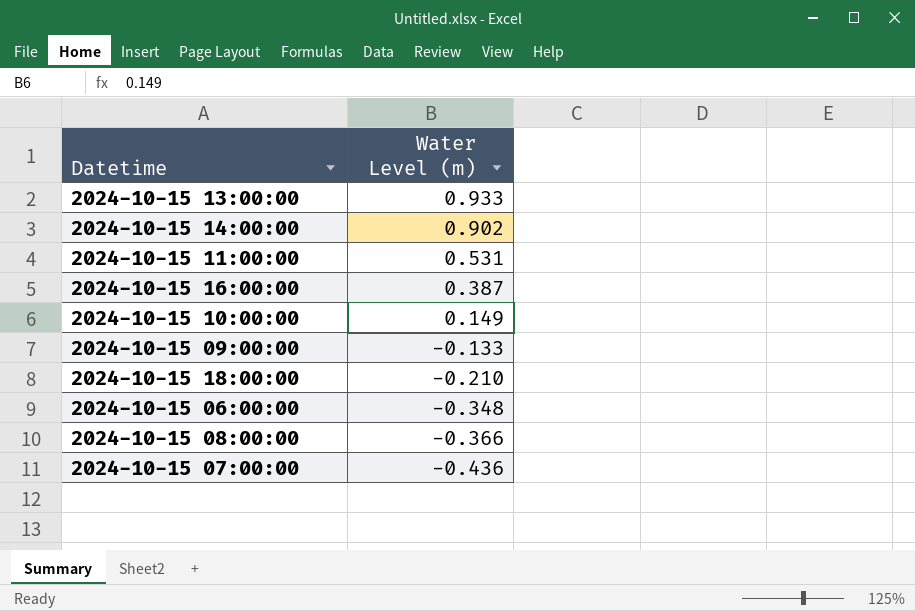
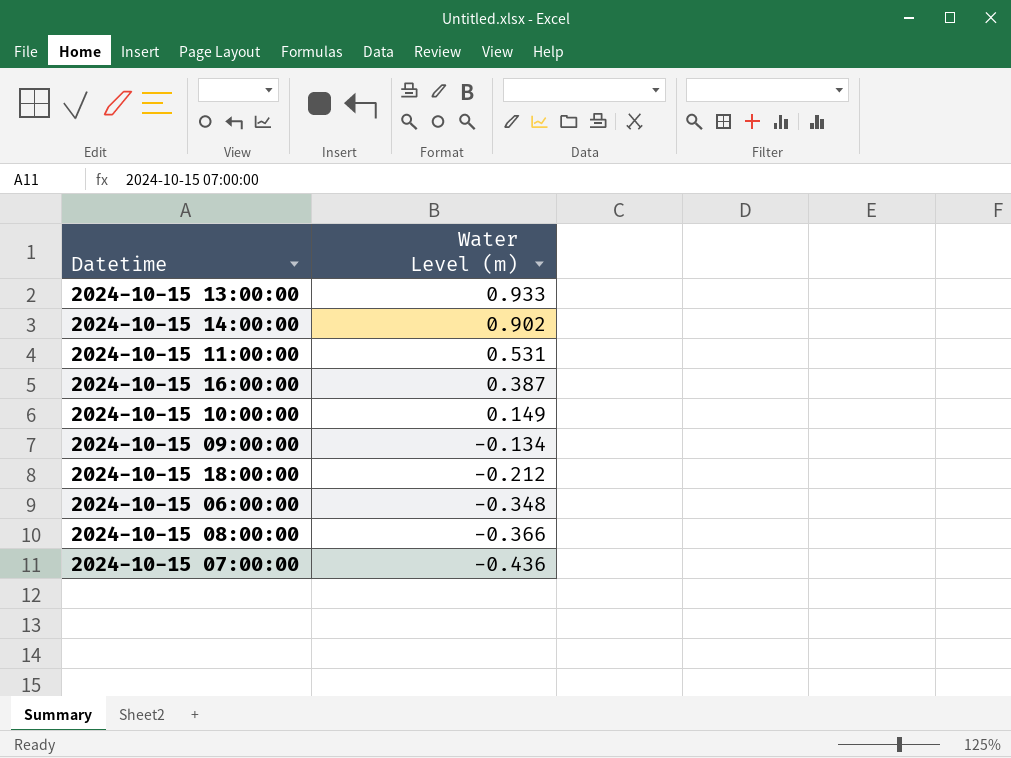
2024-10-15 09:00:00 | Water Level (m): -0.133 -> -0.134
2024-10-15 18:00:00 | Water Level (m): -0.210 -> -0.212

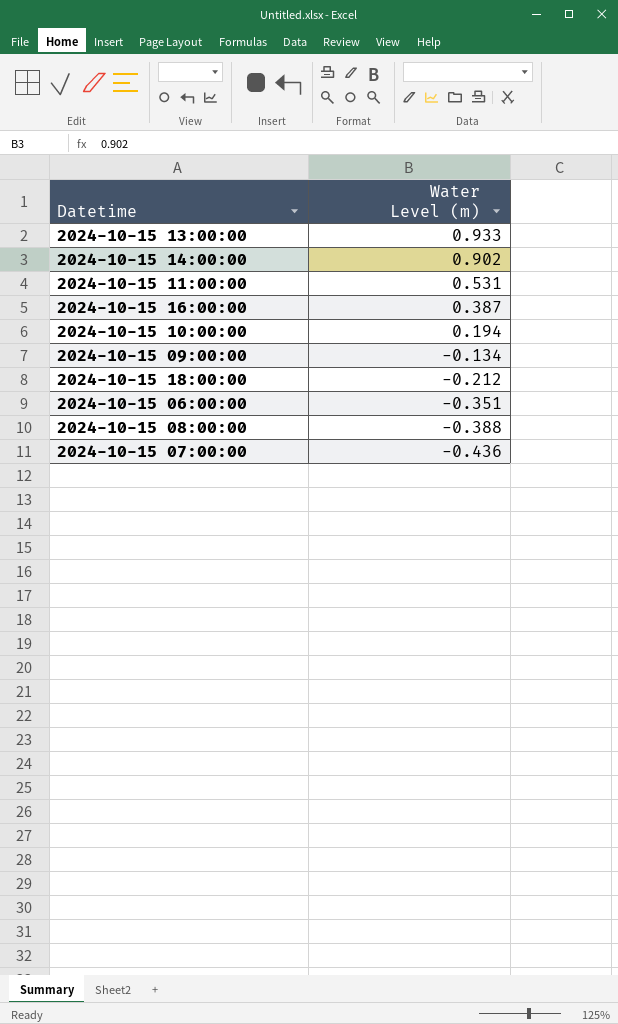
2024-10-15 10:00:00 | Water Level (m): 0.149 -> 0.194
2024-10-15 06:00:00 | Water Level (m): -0.348 -> -0.351
2024-10-15 08:00:00 | Water Level (m): -0.366 -> -0.388

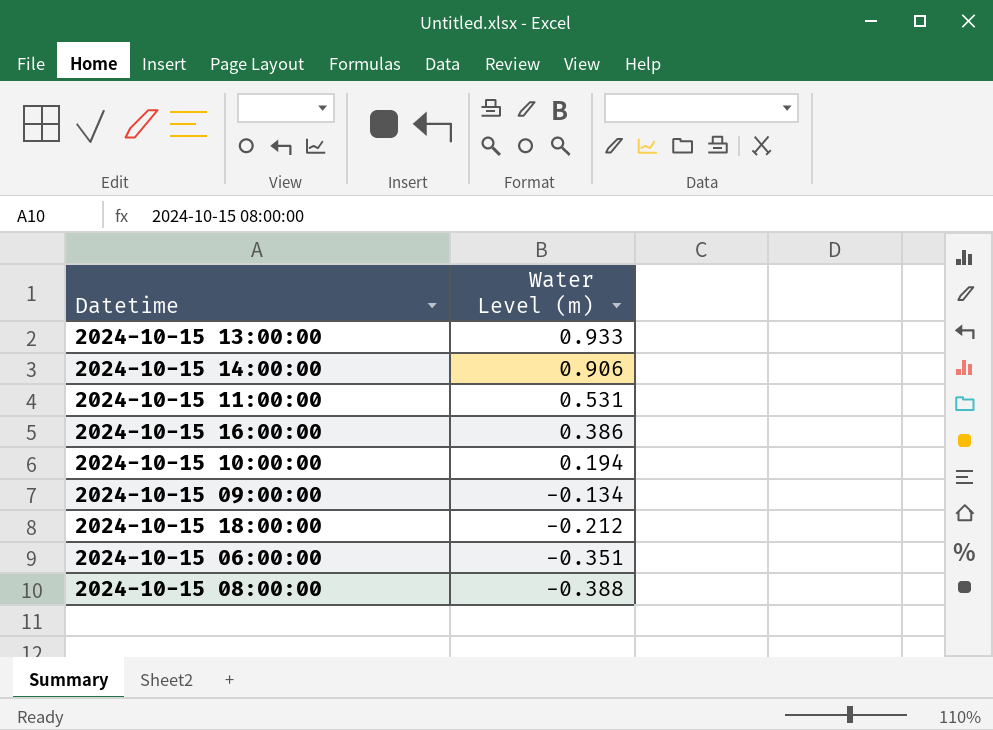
row 2024-10-15 07:00:00: -0.436 -> none
2024-10-15 14:00:00 | Water Level (m): 0.902 -> 0.906
2024-10-15 16:00:00 | Water Level (m): 0.387 -> 0.386

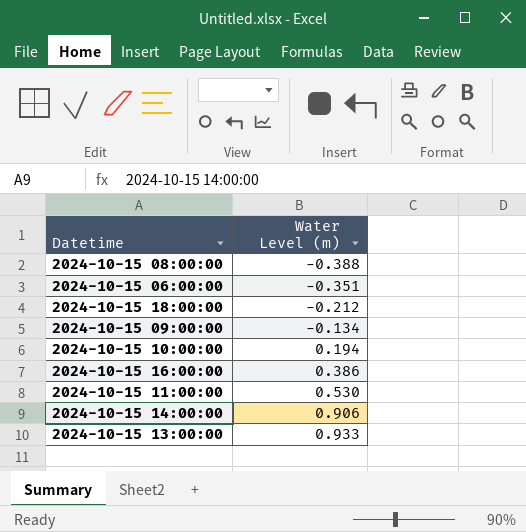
row order: Water Level (m) descending -> Water Level (m) ascending
2024-10-15 11:00:00 | Water Level (m): 0.531 -> 0.530

